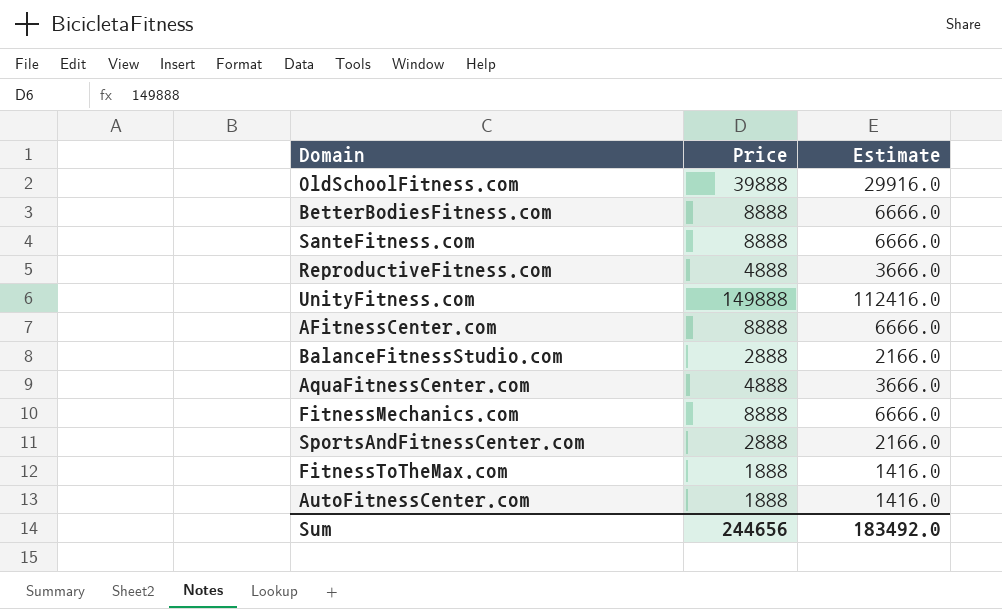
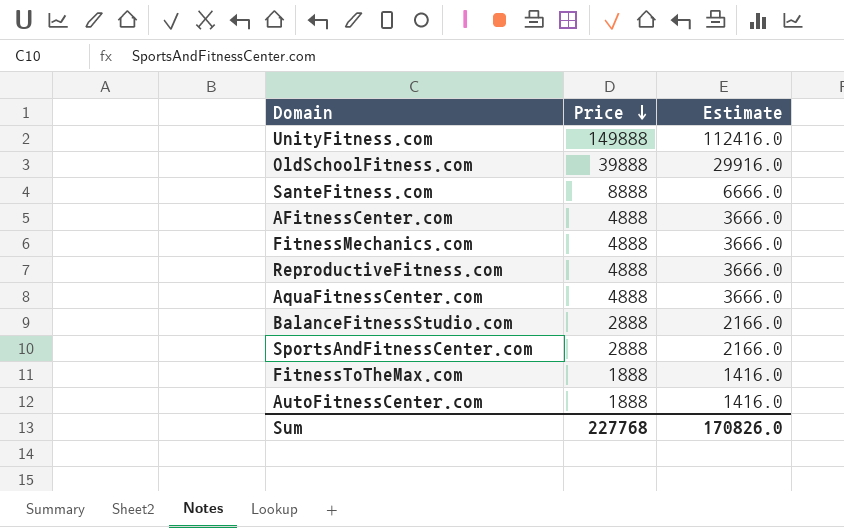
row order: none -> Price descending
row BetterBodiesFitness.com: 8888 | 6666.0 -> none
AFitnessCenter.com | Price: 8888 -> 4888
AFitnessCenter.com | Estimate: 6666.0 -> 3666.0
FitnessMechanics.com | Price: 8888 -> 4888
FitnessMechanics.com | Estimate: 6666.0 -> 3666.0
Sum | Price: 244656 -> 227768
Sum | Estimate: 183492.0 -> 170826.0

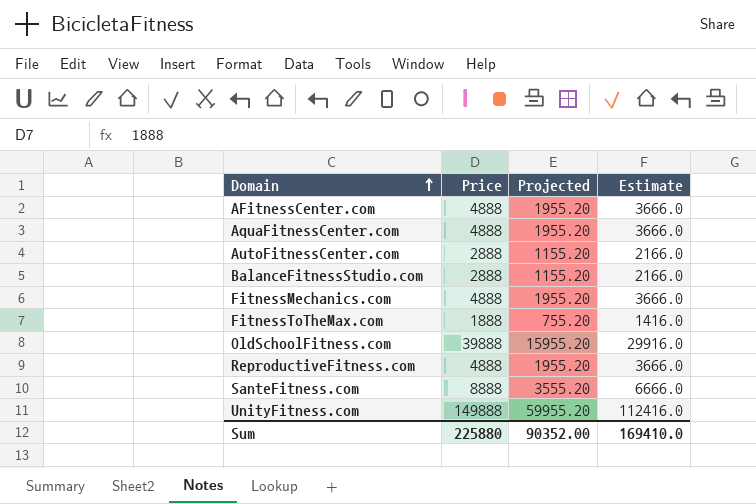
row order: Price descending -> Domain ascending
column Projected | formula: none -> [Price] * 0.4
row SportsAndFitnessCenter.com: 2888 | 2166.0 -> none
AutoFitnessCenter.com | Price: 1888 -> 2888
AutoFitnessCenter.com | Estimate: 1416.0 -> 2166.0
Sum | Price: 227768 -> 225880
Sum | Estimate: 170826.0 -> 169410.0

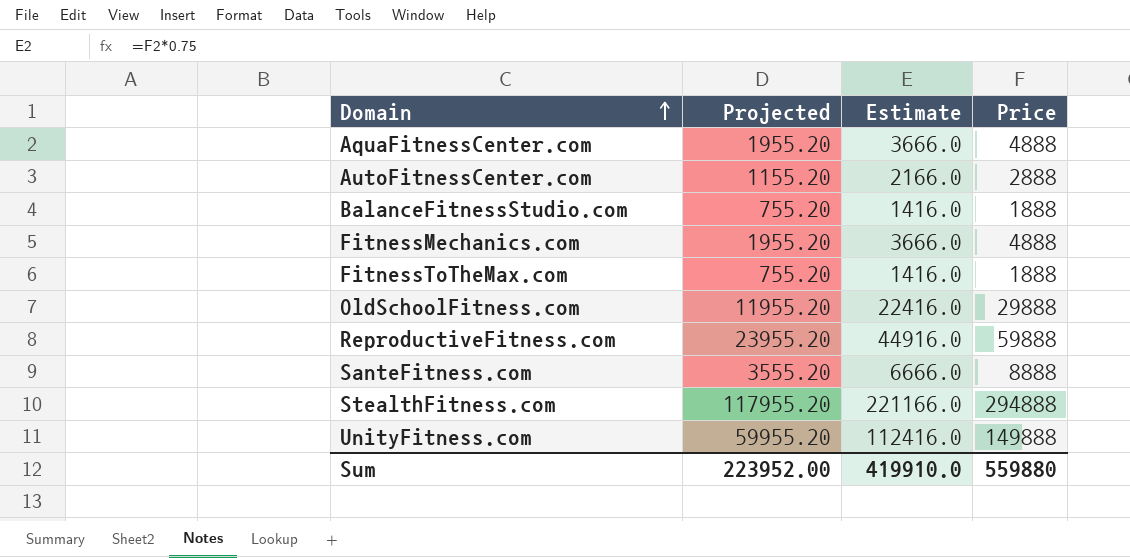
column Price | position: 2 -> 4
row AFitnessCenter.com: 4888 | 1955.20 | 3666.0 -> none
BalanceFitnessStudio.com | Projected: 1155.20 -> 755.20
BalanceFitnessStudio.com | Estimate: 2166.0 -> 1416.0
BalanceFitnessStudio.com | Price: 2888 -> 1888
OldSchoolFitness.com | Projected: 15955.20 -> 11955.20
OldSchoolFitness.com | Estimate: 29916.0 -> 22416.0
OldSchoolFitness.com | Price: 39888 -> 29888
ReproductiveFitness.com | Projected: 1955.20 -> 23955.20
ReproductiveFitness.com | Estimate: 3666.0 -> 44916.0
ReproductiveFitness.com | Price: 4888 -> 59888
row StealthFitness.com: none -> 117955.20 | 221166.0 | 294888
Sum | Projected: 90352.00 -> 223952.00
Sum | Estimate: 169410.0 -> 419910.0
Sum | Price: 225880 -> 559880

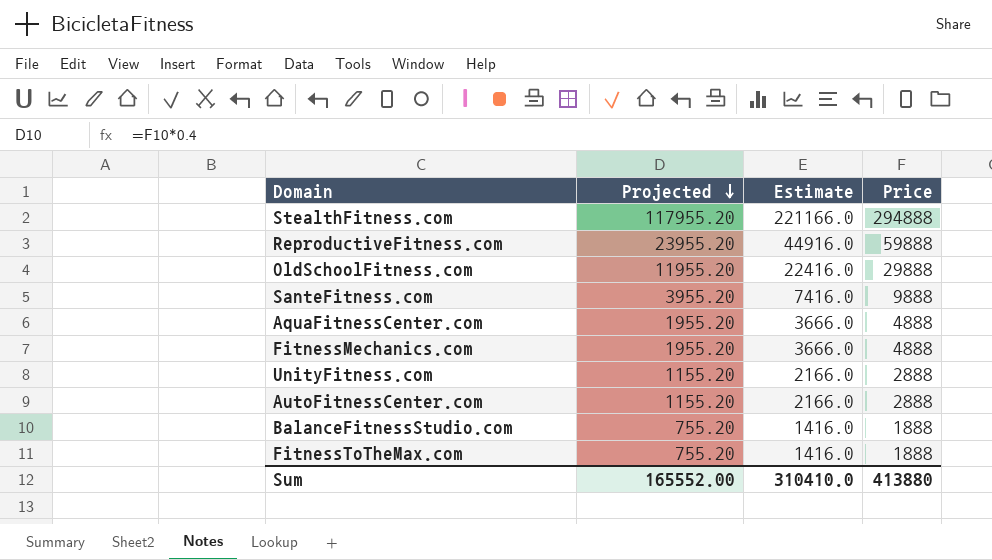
row order: Domain ascending -> Projected descending
SanteFitness.com | Projected: 3555.20 -> 3955.20
SanteFitness.com | Estimate: 6666.0 -> 7416.0
SanteFitness.com | Price: 8888 -> 9888
UnityFitness.com | Projected: 59955.20 -> 1155.20
UnityFitness.com | Estimate: 112416.0 -> 2166.0
UnityFitness.com | Price: 149888 -> 2888
Sum | Projected: 223952.00 -> 165552.00
Sum | Estimate: 419910.0 -> 310410.0
Sum | Price: 559880 -> 413880

